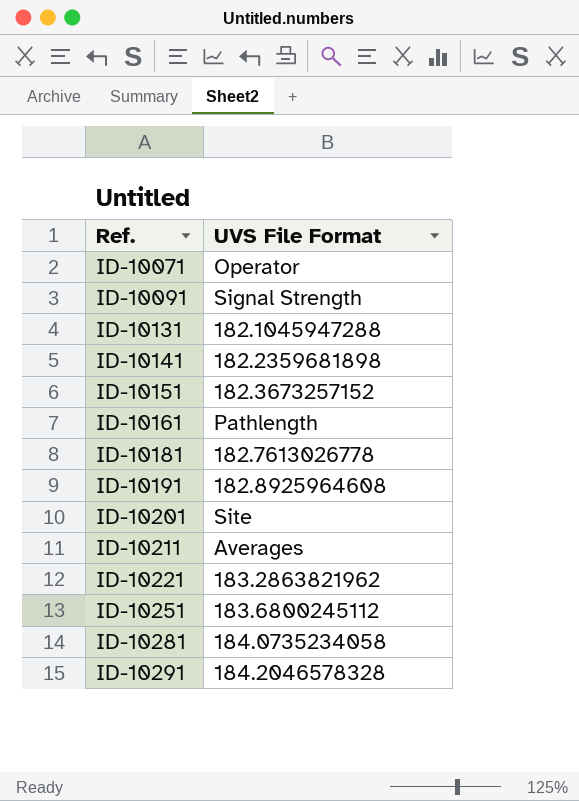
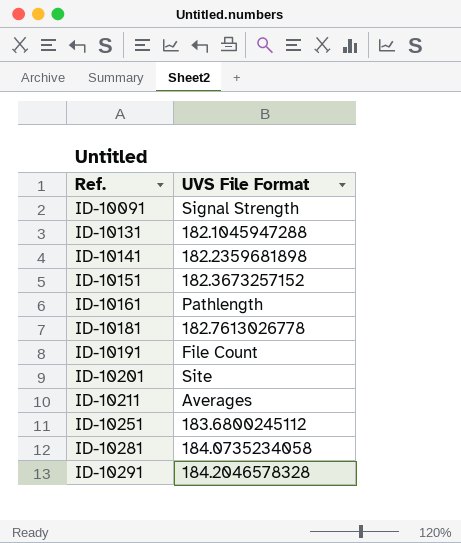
row ID-10071: Operator -> none
row ID-10221: 183.2863821962 -> none
ID-10191 | UVS File Format: 182.8925964608 -> File Count

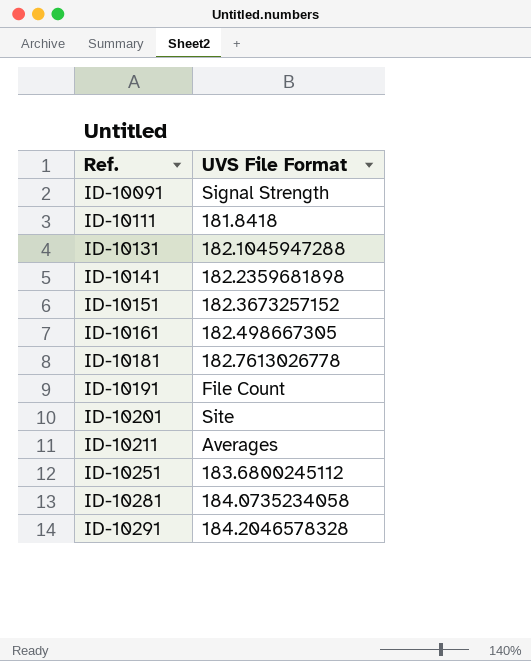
row ID-10111: none -> 181.8418
ID-10161 | UVS File Format: Pathlength -> 182.498667305

